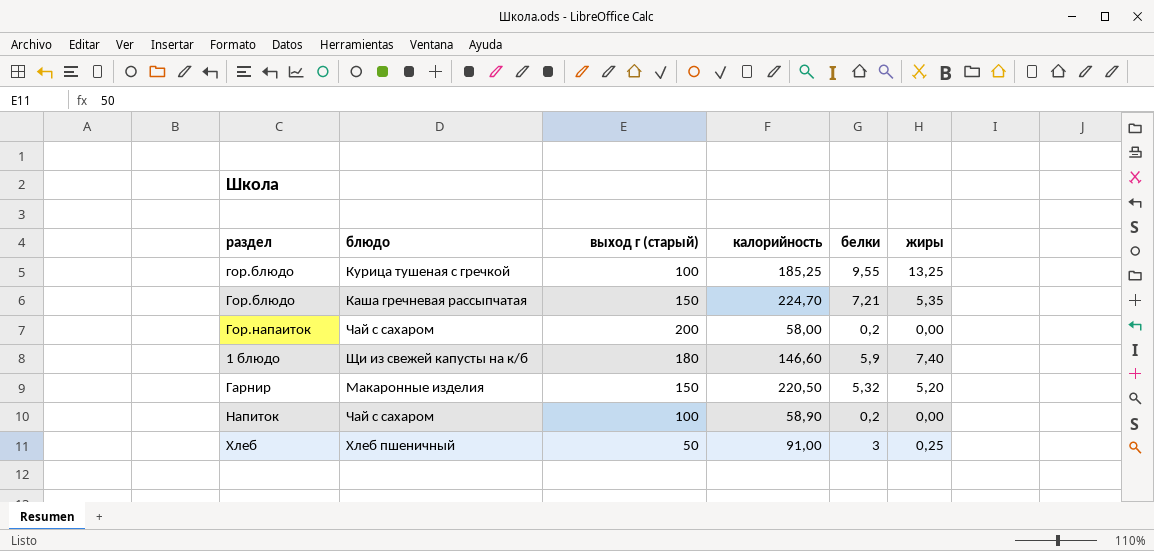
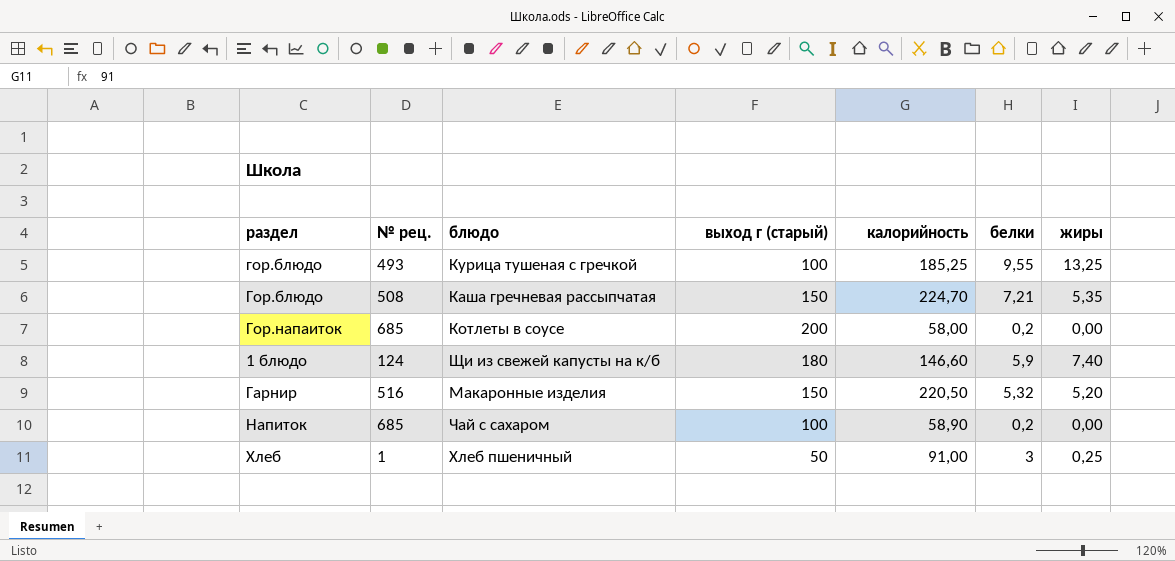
column № рец. | position: none -> 2
Гор.напаиток | блюдо: Чай с сахаром -> Котлеты в соусе

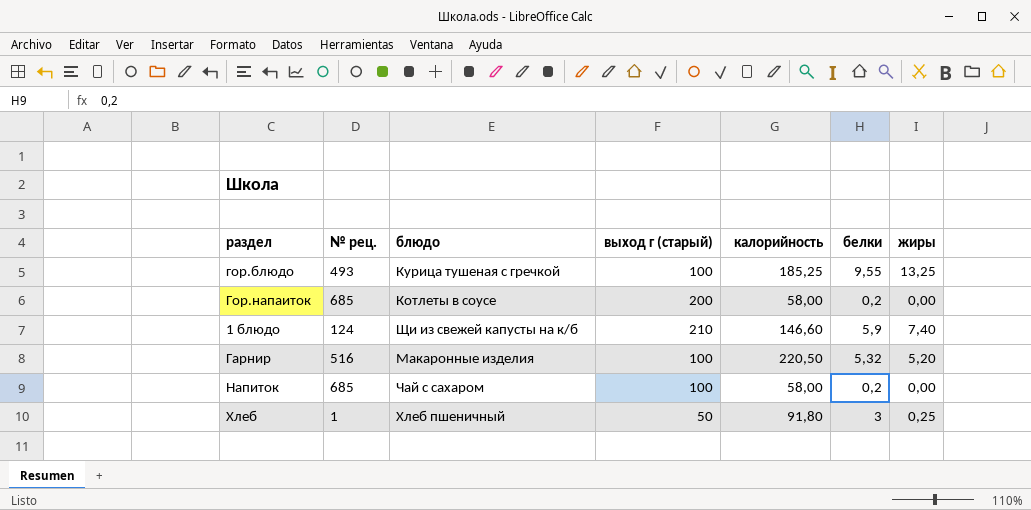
row Гор.блюдо: 508 | Каша гречневая рассыпчатая | 150 | 224,70 | 7,21 | 5,35 -> none
1 блюдо | выход г (старый): 180 -> 210
Гарнир | выход г (старый): 150 -> 100
Напиток | калорийность: 58,90 -> 58,00
Хлеб | калорийность: 91,00 -> 91,80

